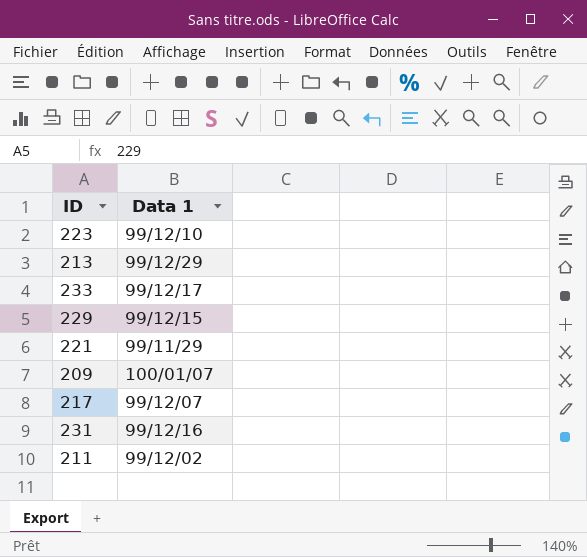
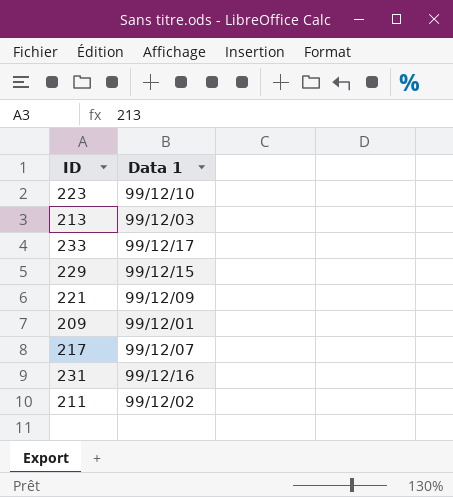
213 | Data 1: 99/12/29 -> 99/12/03
221 | Data 1: 99/11/29 -> 99/12/09
209 | Data 1: 100/01/07 -> 99/12/01

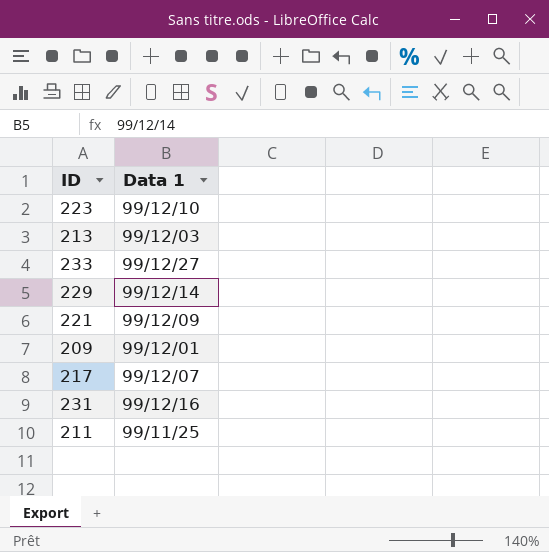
233 | Data 1: 99/12/17 -> 99/12/27
229 | Data 1: 99/12/15 -> 99/12/14
211 | Data 1: 99/12/02 -> 99/11/25

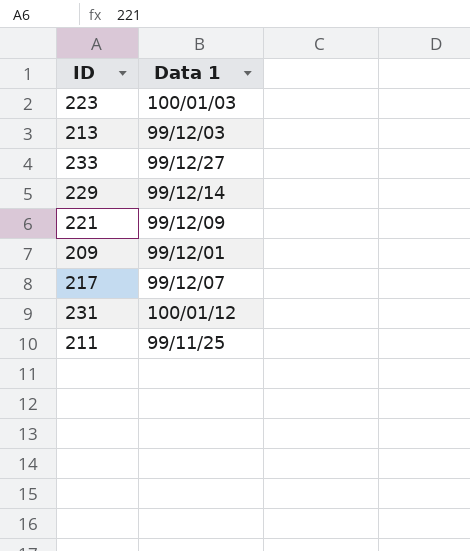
223 | Data 1: 99/12/10 -> 100/01/03
231 | Data 1: 99/12/16 -> 100/01/12

